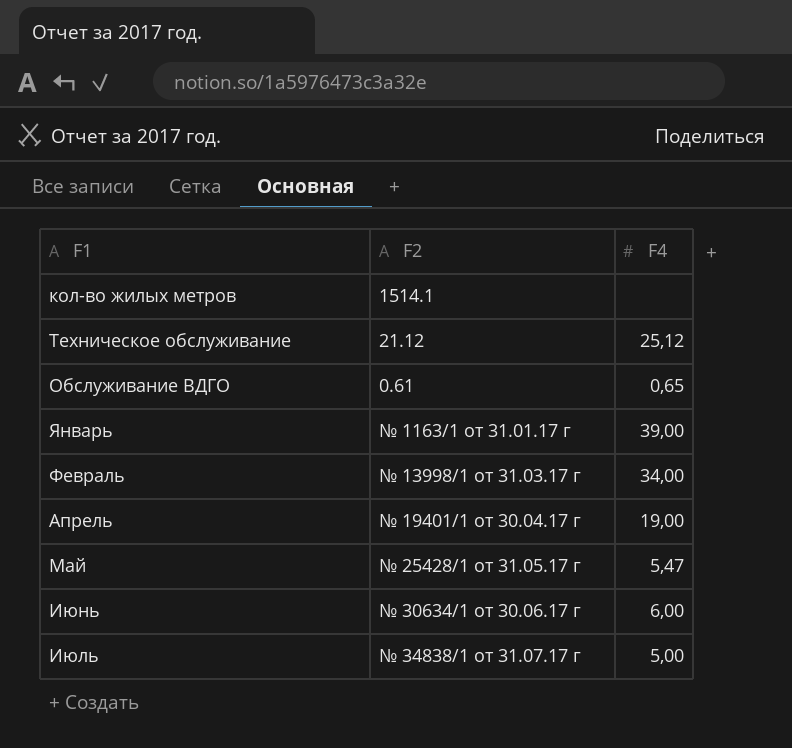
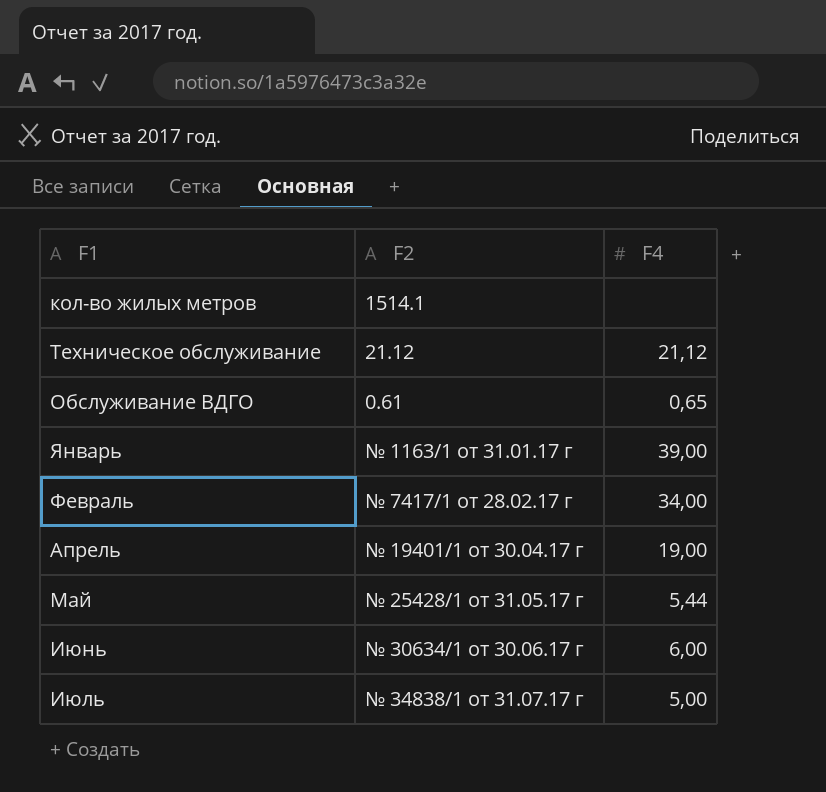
Техническое обслуживание | F4: 25,12 -> 21,12
Февраль | F2: № 13998/1 от 31.03.17 г -> № 7417/1 от 28.02.17 г
Май | F4: 5,47 -> 5,44

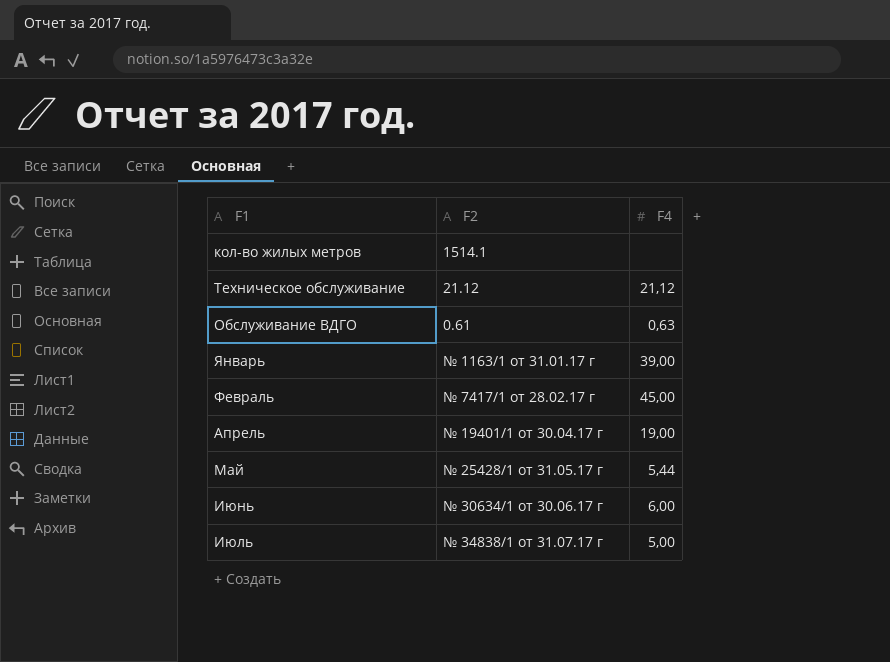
Обслуживание ВДГО | F4: 0,65 -> 0,63
Февраль | F4: 34,00 -> 45,00

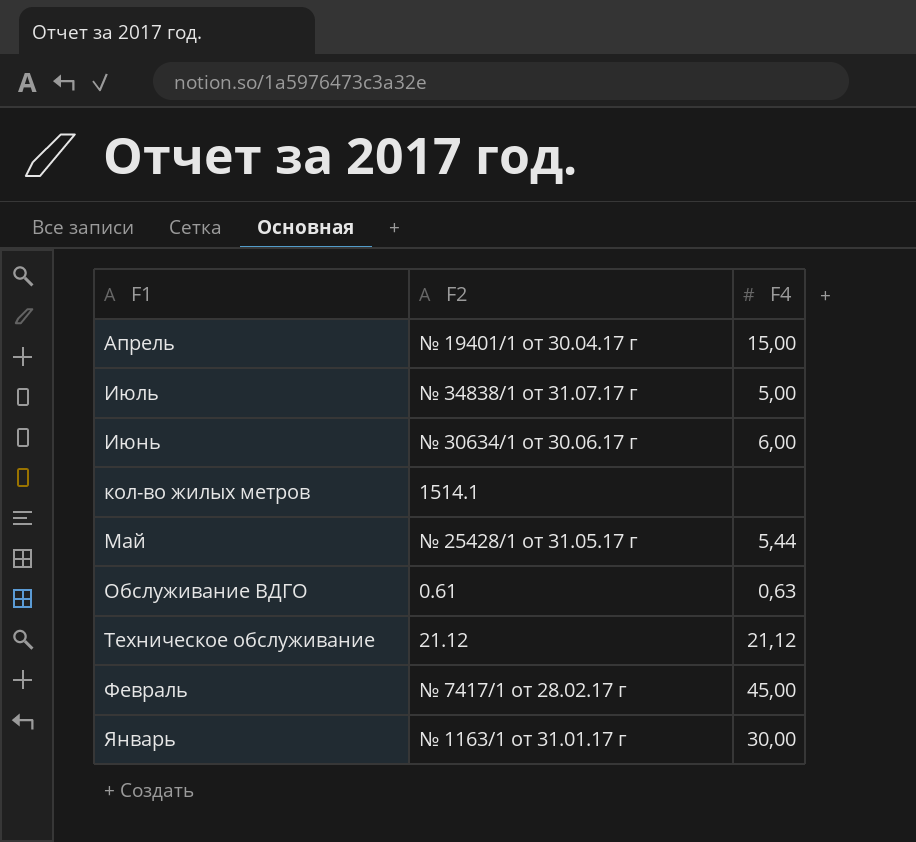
row order: none -> F1 ascending
Апрель | F4: 19,00 -> 15,00
Январь | F4: 39,00 -> 30,00

